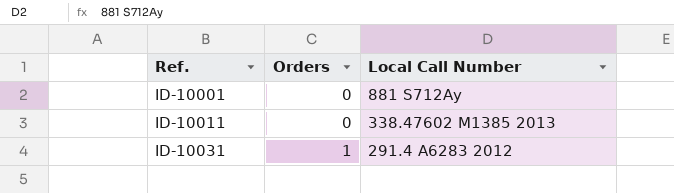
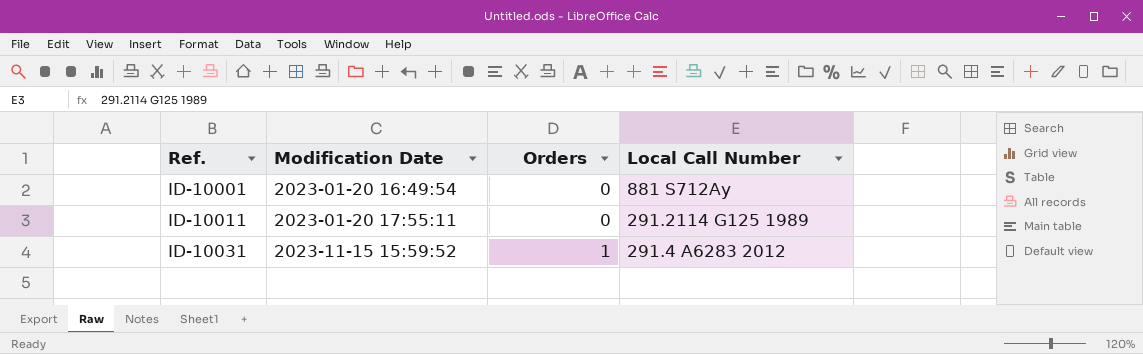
column Modification Date | position: none -> 2
ID-10011 | Local Call Number: 338.47602 M1385 2013 -> 291.2114 G125 1989

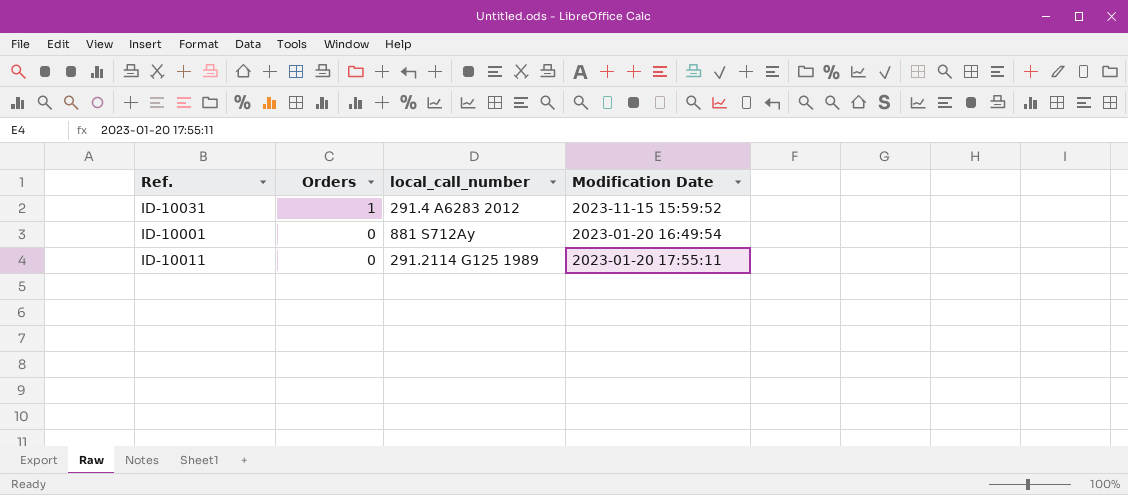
row order: Ref. ascending -> Orders descending
column name: Local Call Number -> local_call_number
column Modification Date | position: 2 -> 4

